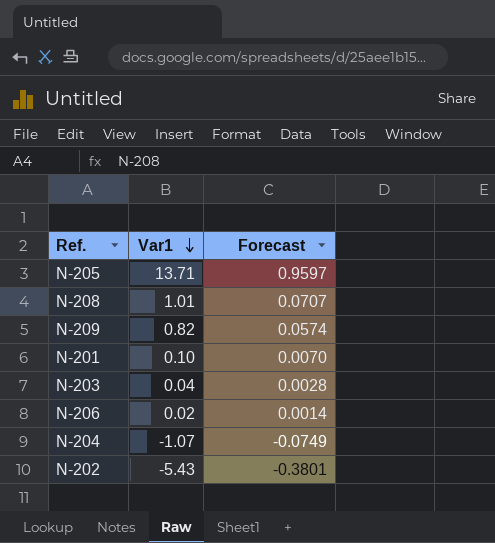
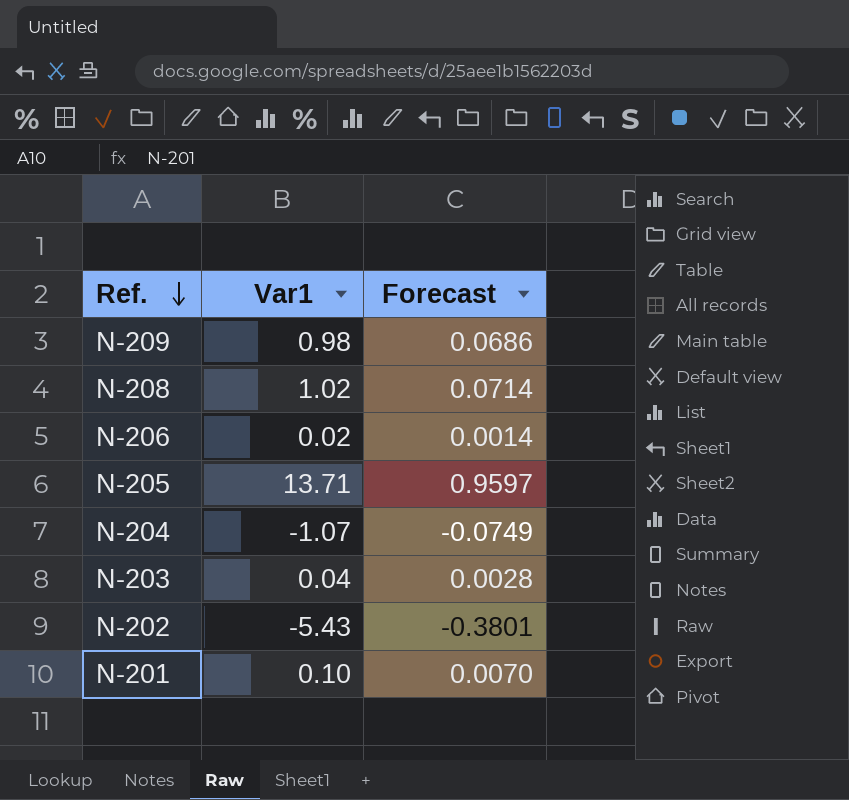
row order: Var1 descending -> Ref. descending
N-209 | Var1: 0.82 -> 0.98
N-209 | Forecast: 0.0574 -> 0.0686
N-208 | Var1: 1.01 -> 1.02
N-208 | Forecast: 0.0707 -> 0.0714

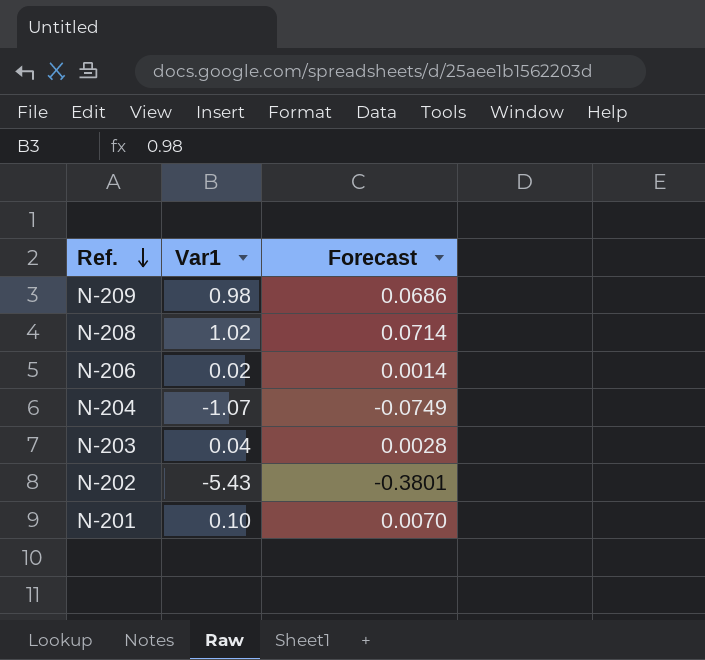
row N-205: 13.71 | 0.9597 -> none

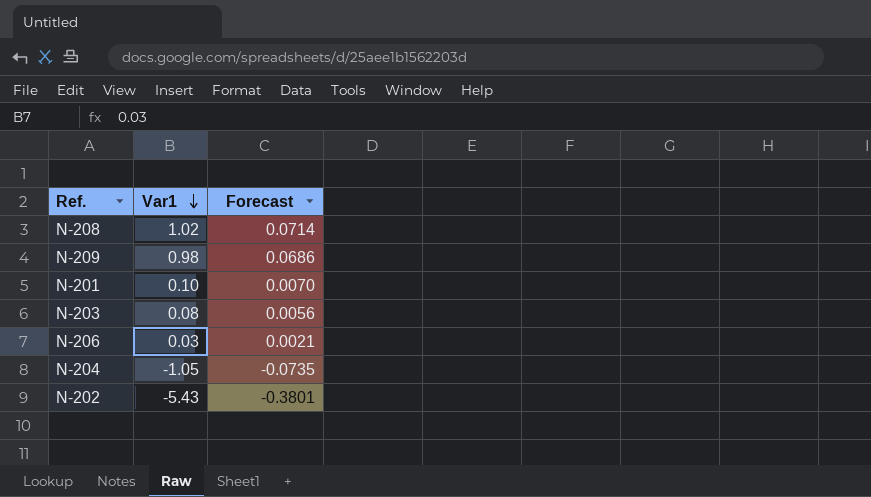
row order: Ref. descending -> Var1 descending
N-203 | Var1: 0.04 -> 0.08
N-203 | Forecast: 0.0028 -> 0.0056
N-206 | Var1: 0.02 -> 0.03
N-206 | Forecast: 0.0014 -> 0.0021
N-204 | Var1: -1.07 -> -1.05
N-204 | Forecast: -0.0749 -> -0.0735

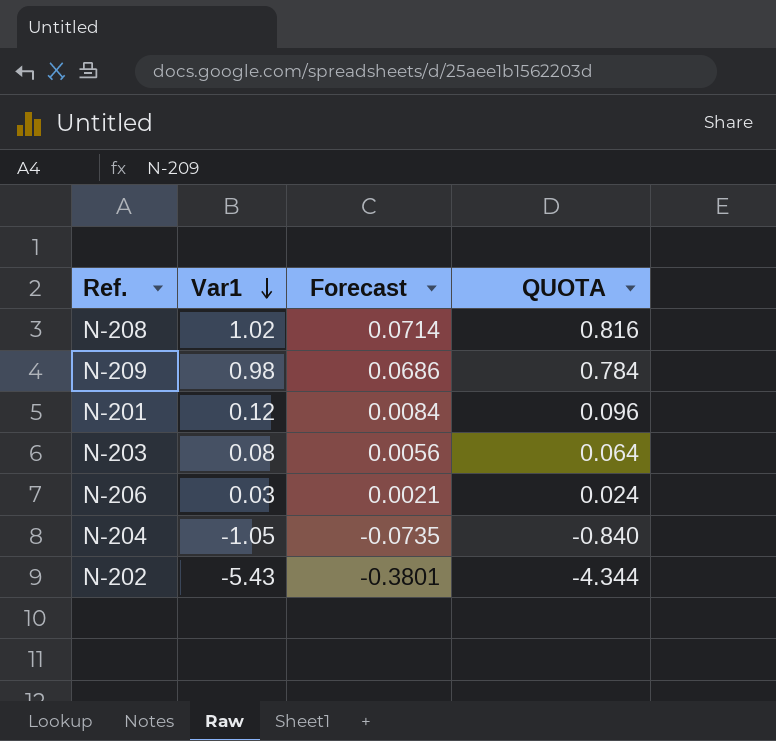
column QUOTA | formula: none -> [Var1] * 0.8
N-201 | Var1: 0.10 -> 0.12
N-201 | Forecast: 0.0070 -> 0.0084

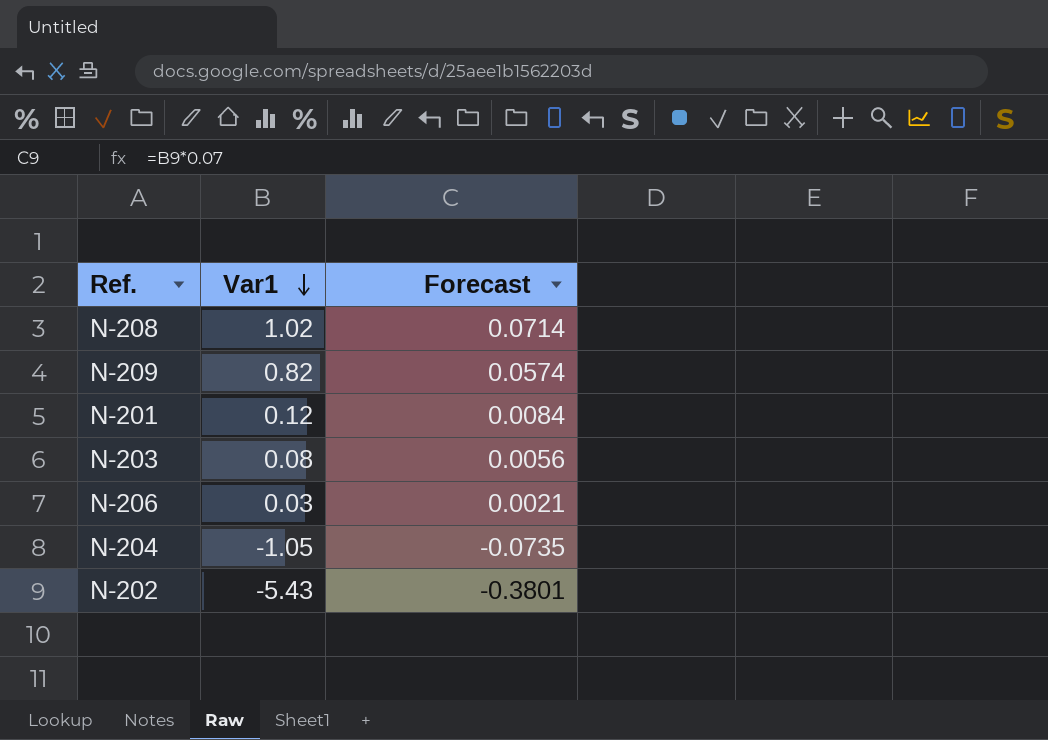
column QUOTA | formula: [Var1] * 0.8 -> none
N-209 | Var1: 0.98 -> 0.82
N-209 | Forecast: 0.0686 -> 0.0574

